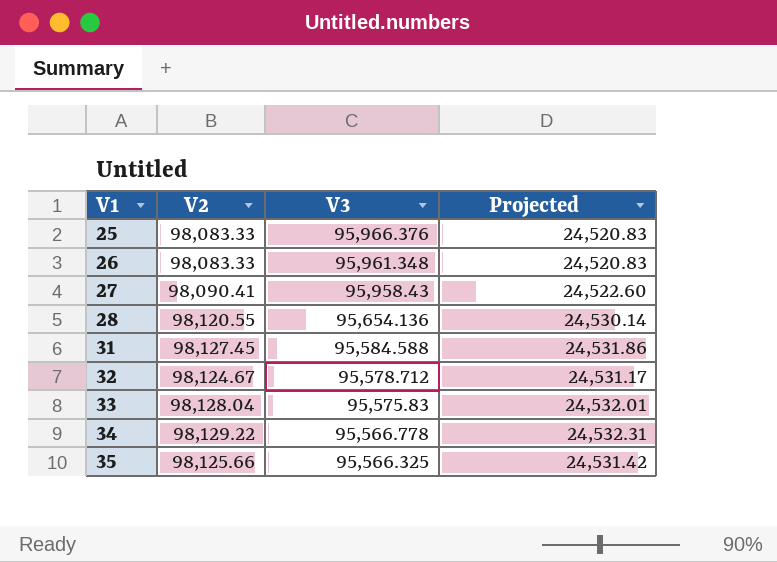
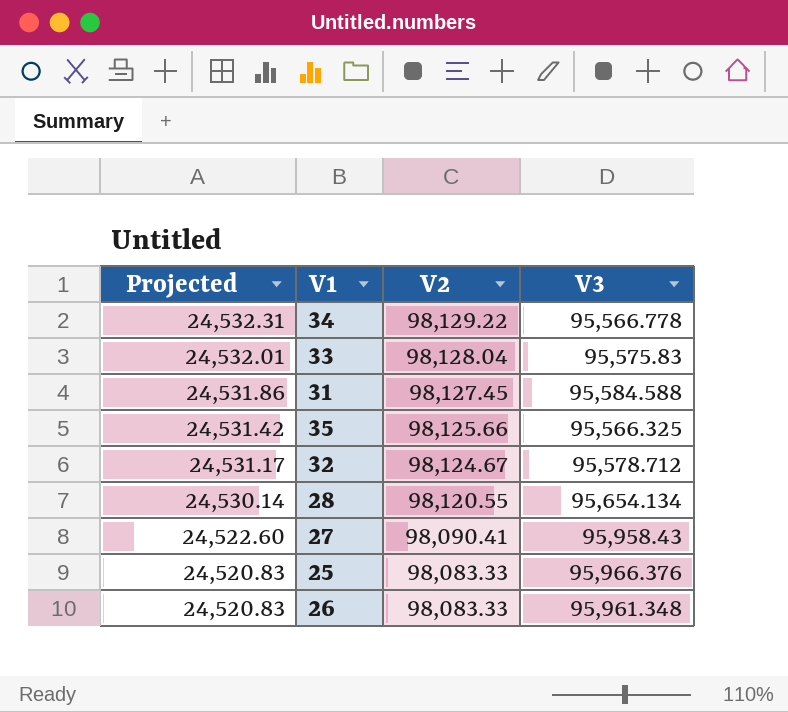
row order: V1 ascending -> Projected descending
column Projected | position: 4 -> 1
28 | V3: 95,654.136 -> 95,654.134

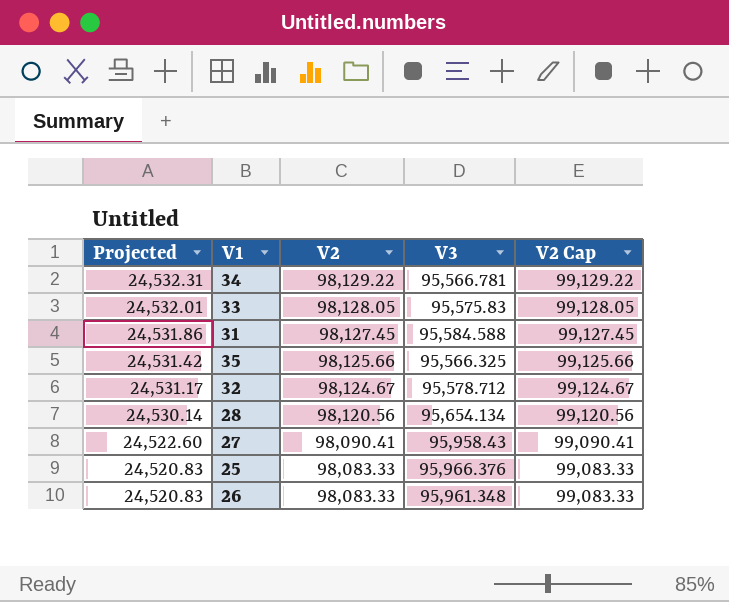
column V2 Cap | formula: none -> [V2] + 1000
34 | V3: 95,566.778 -> 95,566.781
33 | V2: 98,128.04 -> 98,128.05
28 | V2: 98,120.55 -> 98,120.56

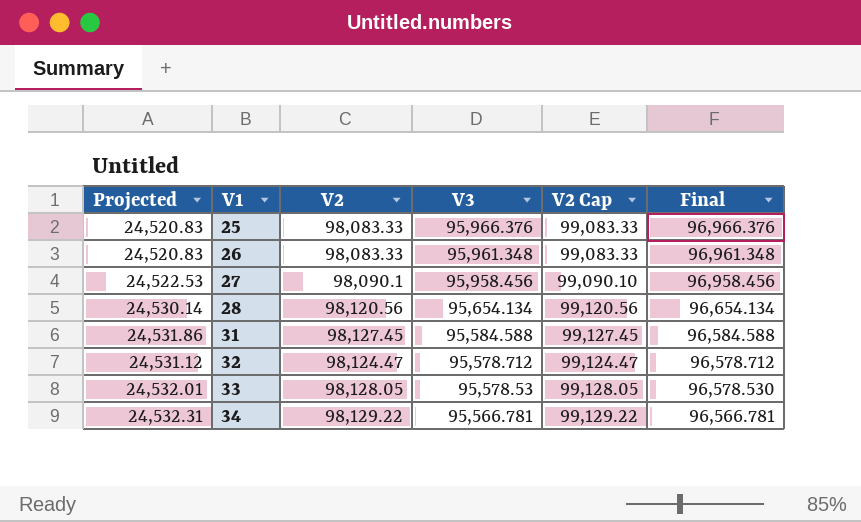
row order: Projected descending -> V1 ascending
column Final | formula: none -> [V3] + 1000
row 35: 24,531.42 | 98,125.66 | 95,566.325 | 99,125.66 -> none
27 | Projected: 24,522.60 -> 24,522.53
27 | V2: 98,090.41 -> 98,090.1
27 | V3: 95,958.43 -> 95,958.456
27 | V2 Cap: 99,090.41 -> 99,090.10
32 | Projected: 24,531.17 -> 24,531.12
32 | V2: 98,124.67 -> 98,124.47
32 | V2 Cap: 99,124.67 -> 99,124.47
33 | V3: 95,575.83 -> 95,578.53

